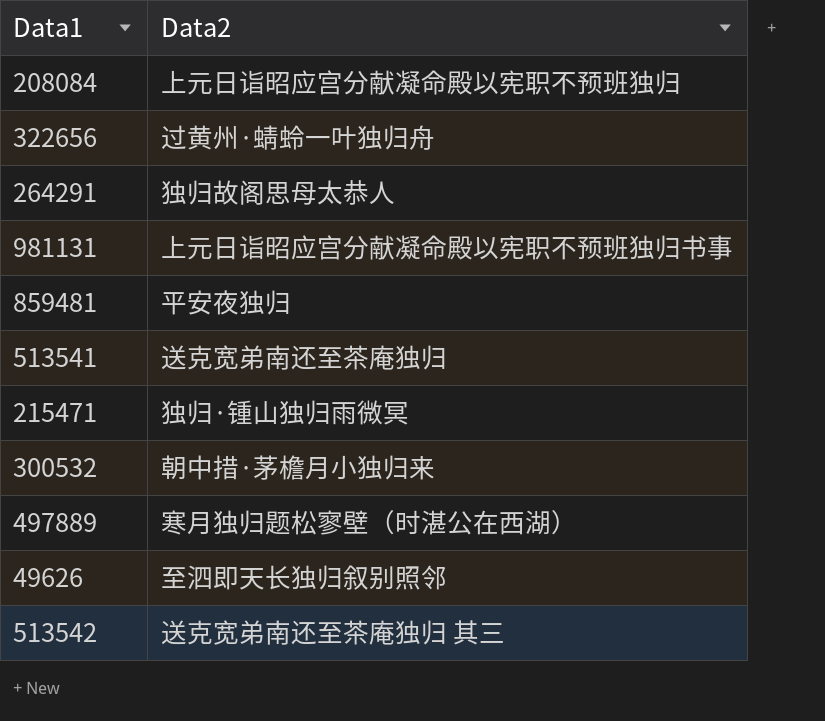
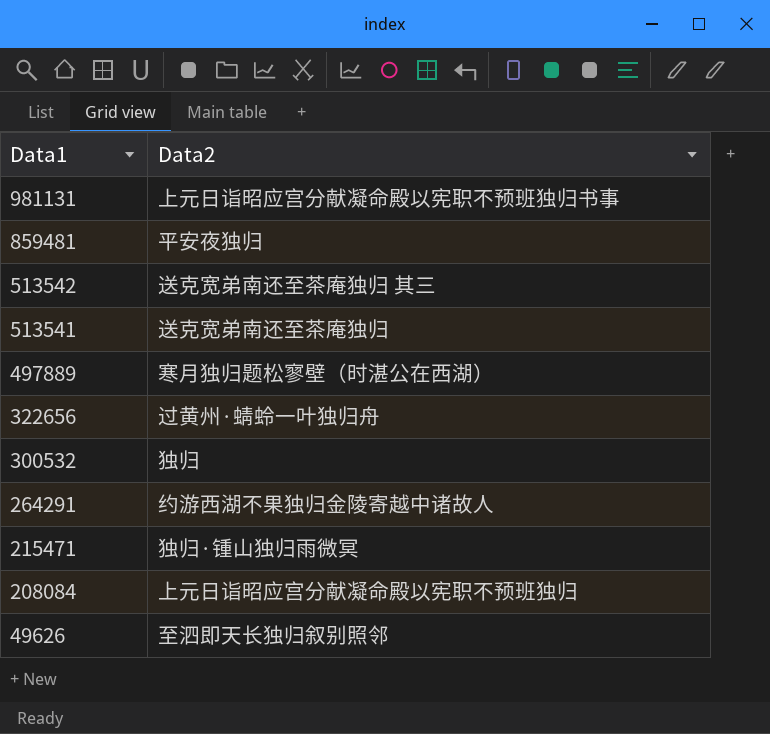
row order: none -> Data1 descending
300532 | Data2: 朝中措·茅檐月小独归来 -> 独归
264291 | Data2: 独归故阁思母太恭人 -> 约游西湖不果独归金陵寄越中诸故人

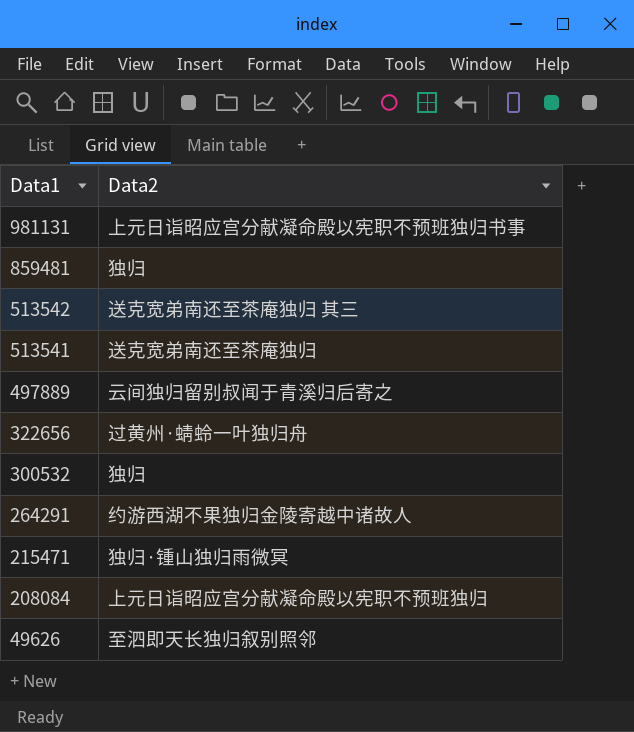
859481 | Data2: 平安夜独归 -> 独归
497889 | Data2: 寒月独归题松寥壁（时湛公在西湖） -> 云间独归留别叔闻于青溪归后寄之

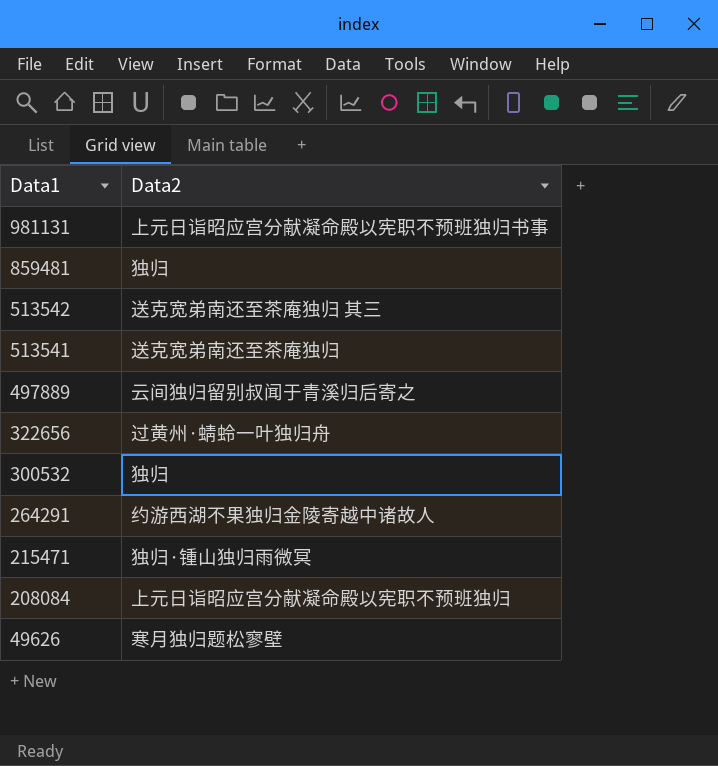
49626 | Data2: 至泗即天长独归叙别照邻 -> 寒月独归题松寥壁

